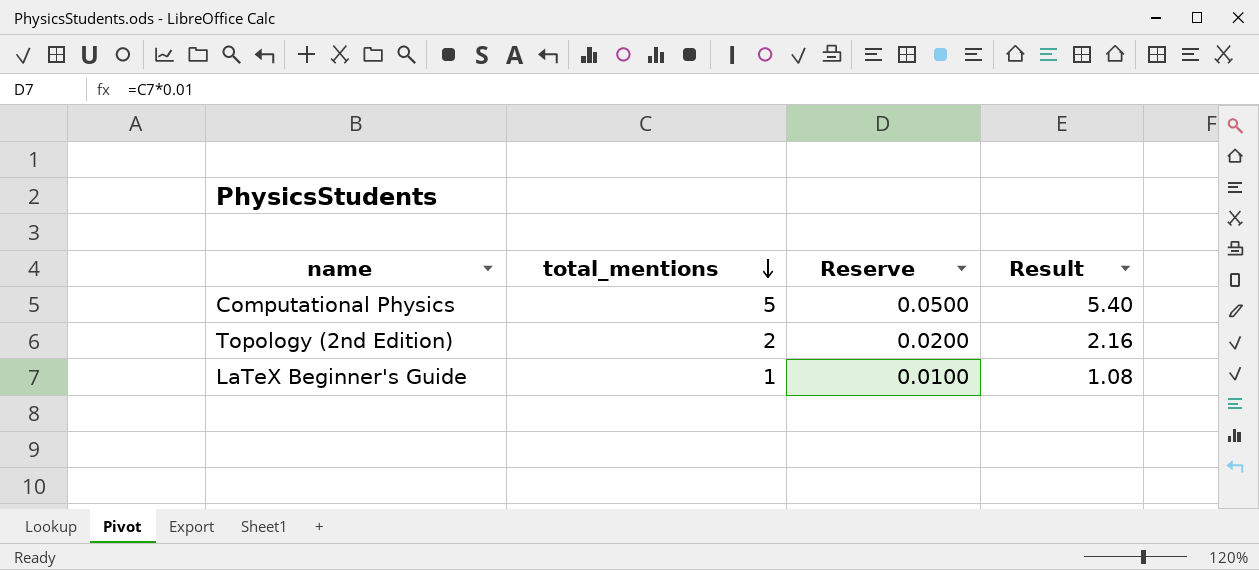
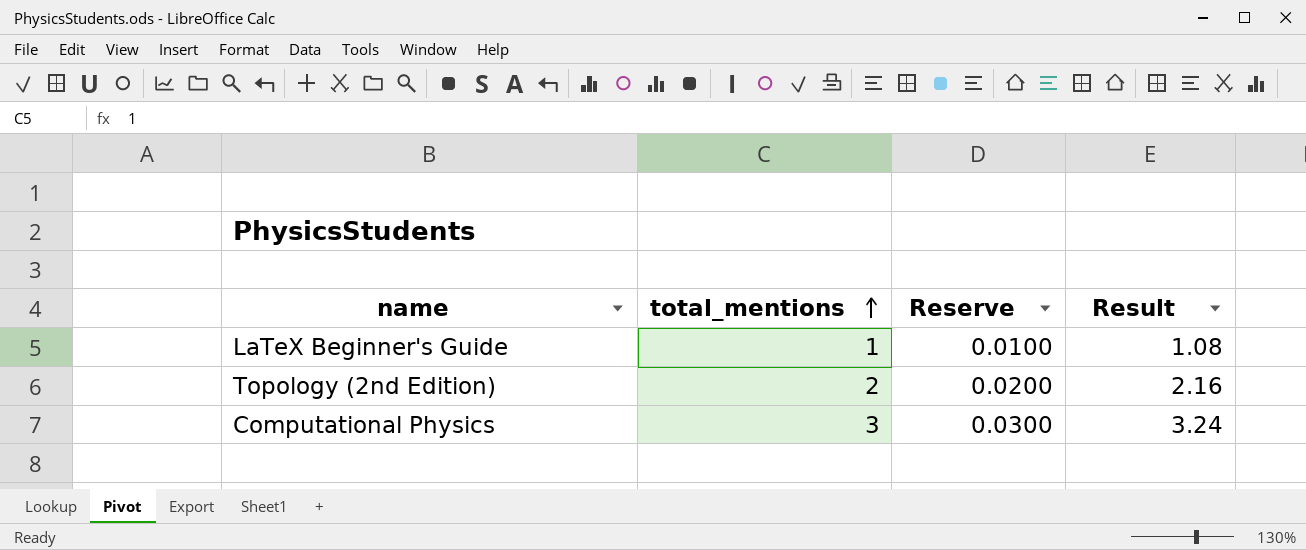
row order: total_mentions descending -> total_mentions ascending
Computational Physics | total_mentions: 5 -> 3
Computational Physics | Reserve: 0.0500 -> 0.0300
Computational Physics | Result: 5.40 -> 3.24

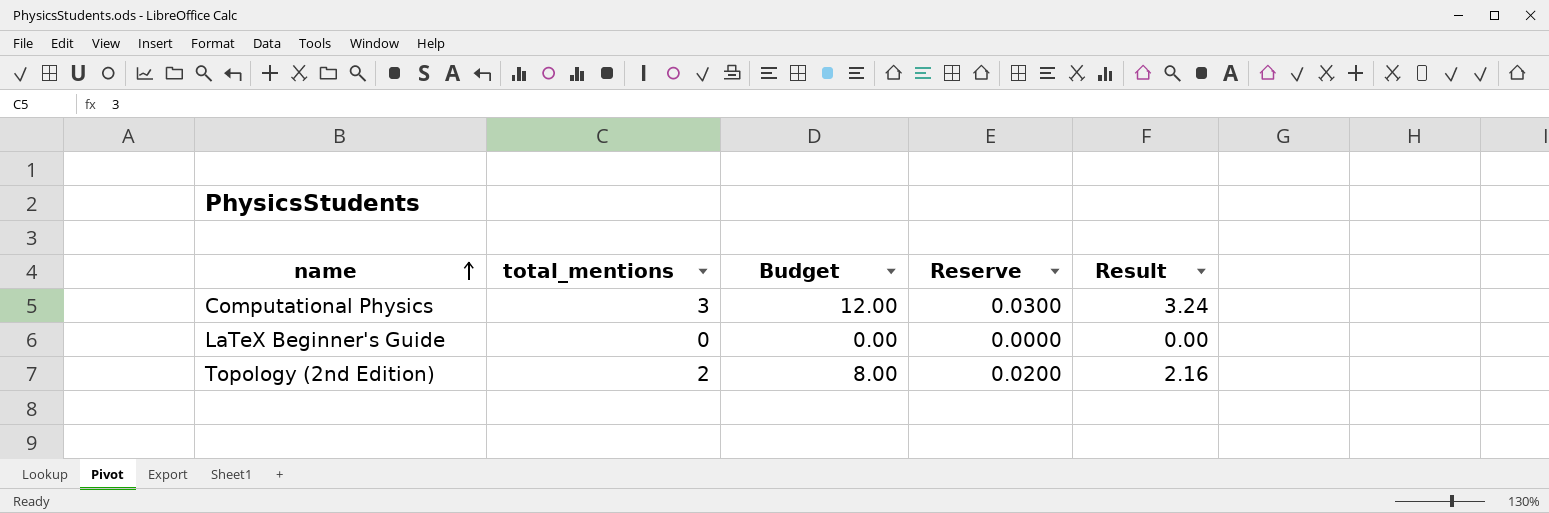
row order: total_mentions ascending -> name ascending
column Budget | formula: none -> [total_mentions] * 4
LaTeX Beginner's Guide | total_mentions: 1 -> 0
LaTeX Beginner's Guide | Reserve: 0.0100 -> 0.0000
LaTeX Beginner's Guide | Result: 1.08 -> 0.00

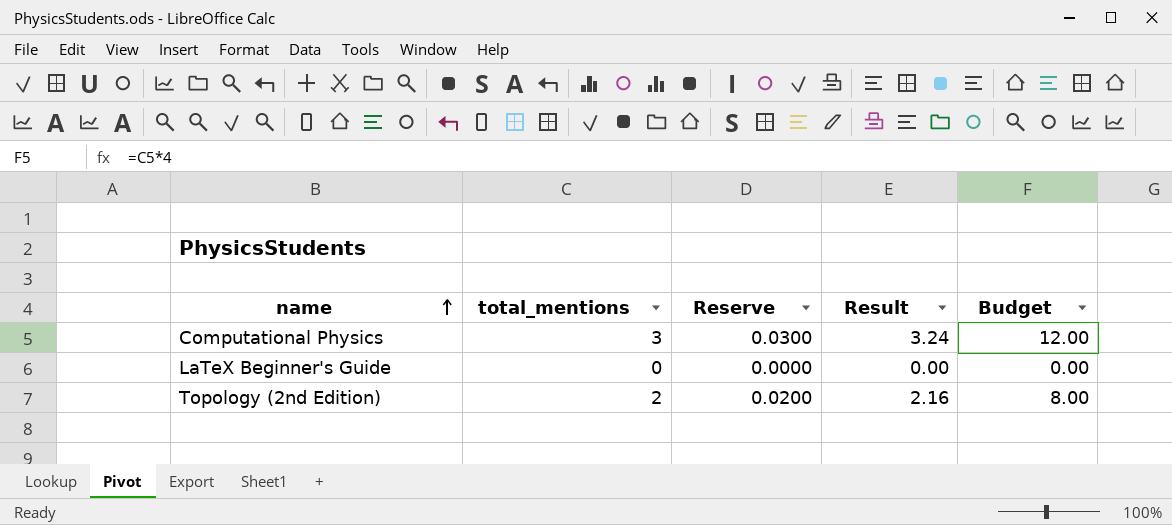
column Budget | position: 3 -> 5

